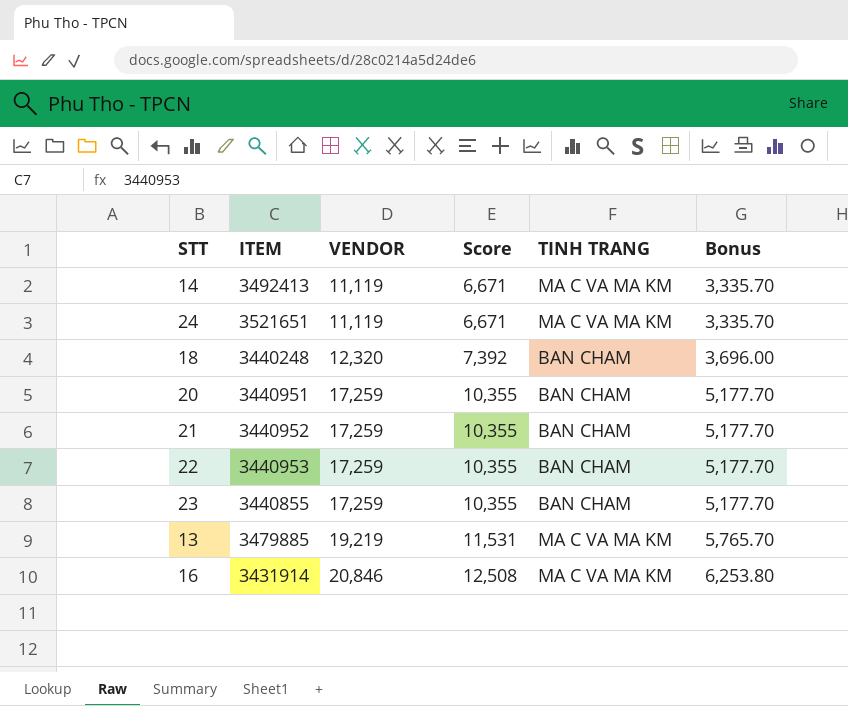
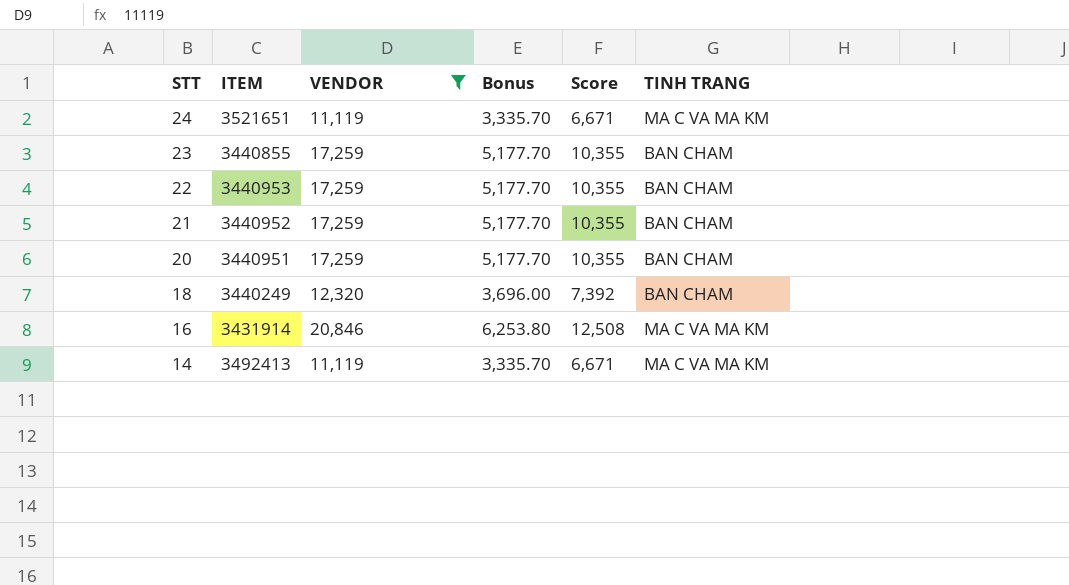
filter: none -> VENDOR != 19,219
row order: VENDOR ascending -> STT descending
column Bonus | position: 6 -> 4
18 | ITEM: 3440248 -> 3440249

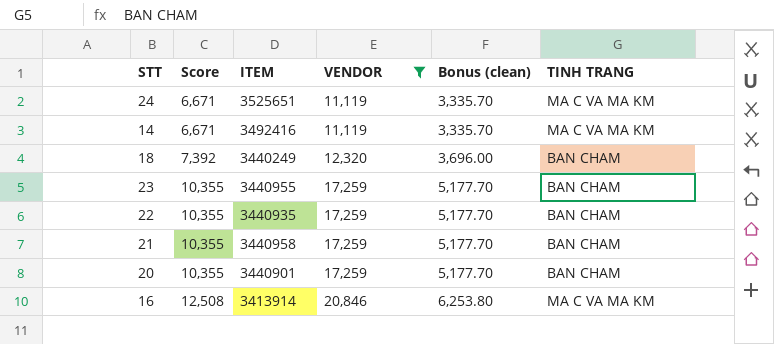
row order: STT descending -> Score ascending
column Score | position: 5 -> 2
column name: Bonus -> Bonus (clean)
24 | ITEM: 3521651 -> 3525651
14 | ITEM: 3492413 -> 3492416
23 | ITEM: 3440855 -> 3440955
22 | ITEM: 3440953 -> 3440935
21 | ITEM: 3440952 -> 3440958
20 | ITEM: 3440951 -> 3440901
16 | ITEM: 3431914 -> 3413914

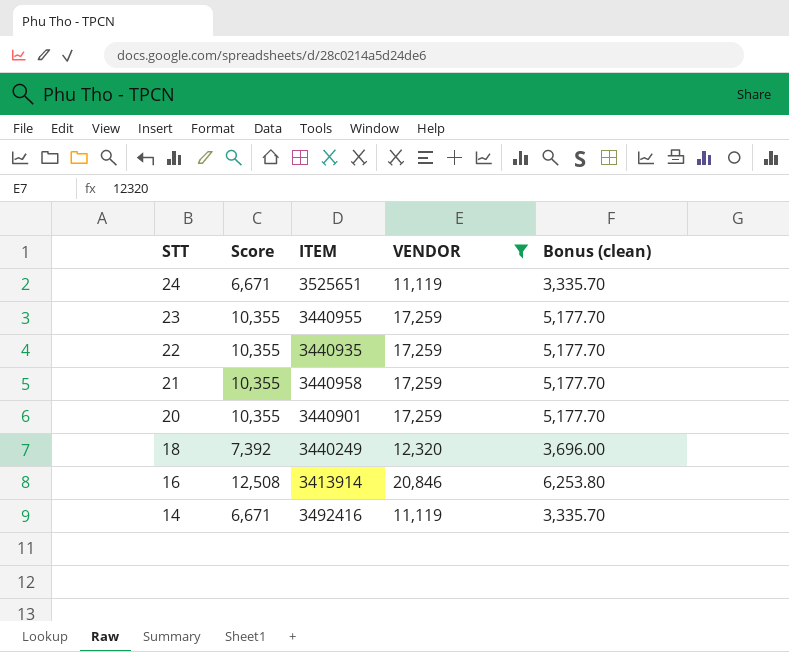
row order: Score ascending -> STT descending
column TINH TRANG | position: 6 -> none

